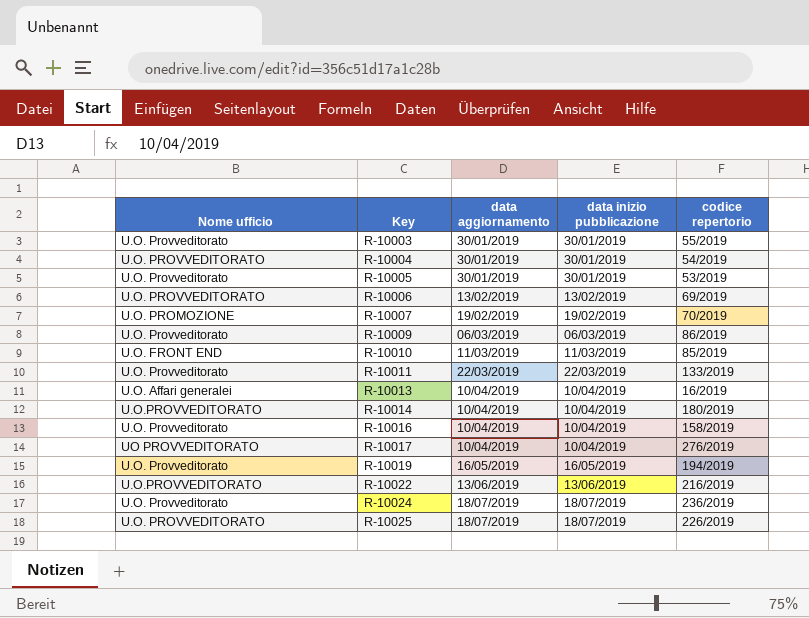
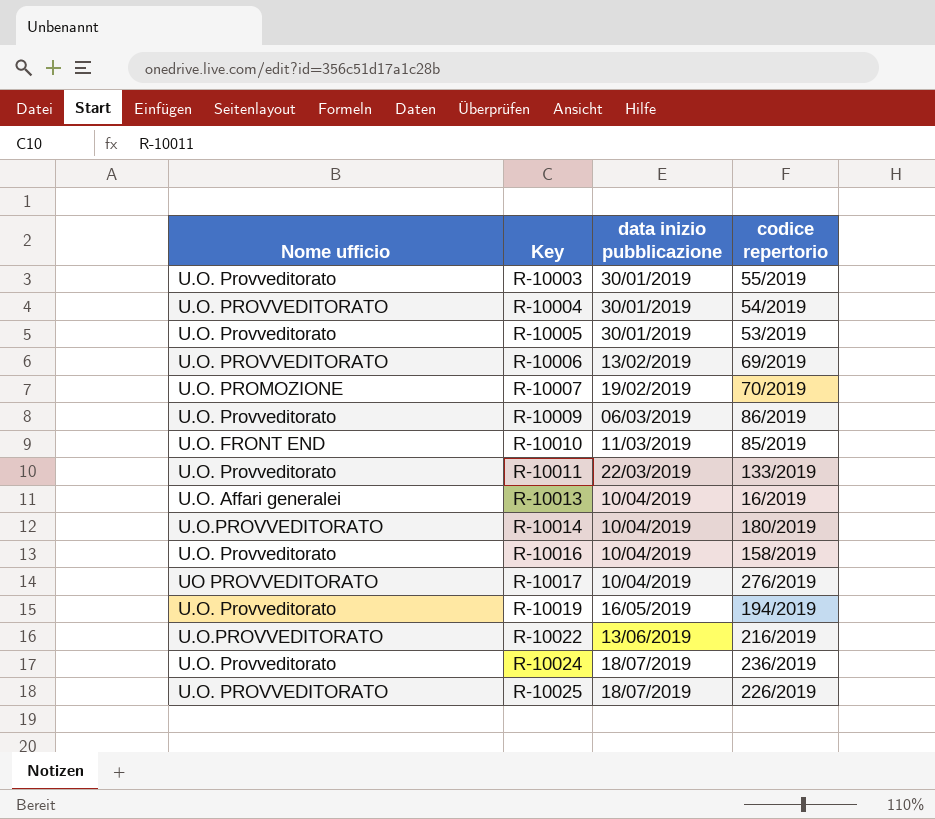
column data aggiornamento | position: 3 -> none

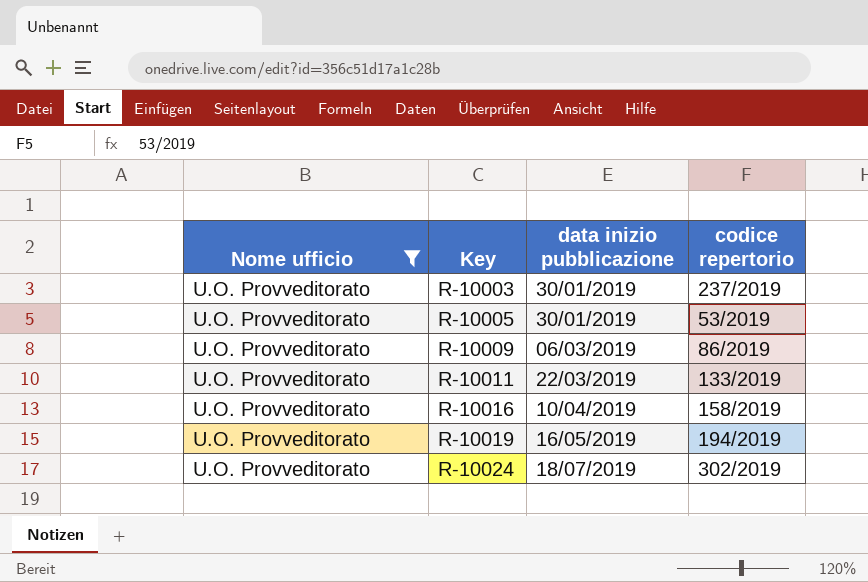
filter: none -> Nome ufficio = U.O. Provveditorato
R-10003 | codice repertorio: 55/2019 -> 237/2019
R-10024 | codice repertorio: 236/2019 -> 302/2019

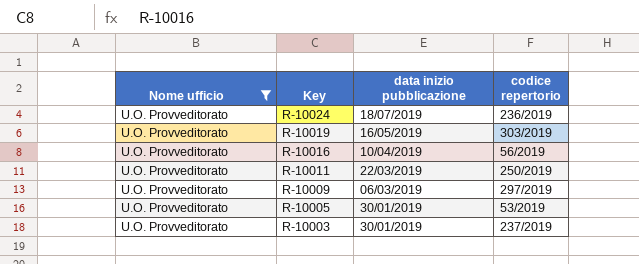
row order: Key ascending -> Key descending
R-10024 | codice repertorio: 302/2019 -> 236/2019
R-10019 | codice repertorio: 194/2019 -> 303/2019
R-10016 | codice repertorio: 158/2019 -> 56/2019
R-10011 | codice repertorio: 133/2019 -> 250/2019
R-10009 | codice repertorio: 86/2019 -> 297/2019

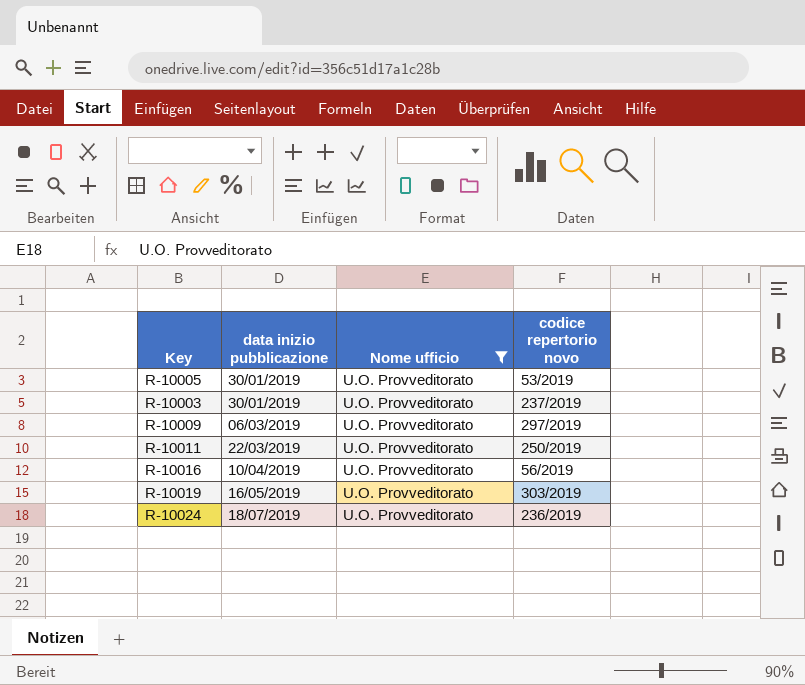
row order: Key descending -> data inizio pubblicazione ascending
column Nome ufficio | position: 1 -> 3
column name: codice repertorio -> codice repertorio novo

